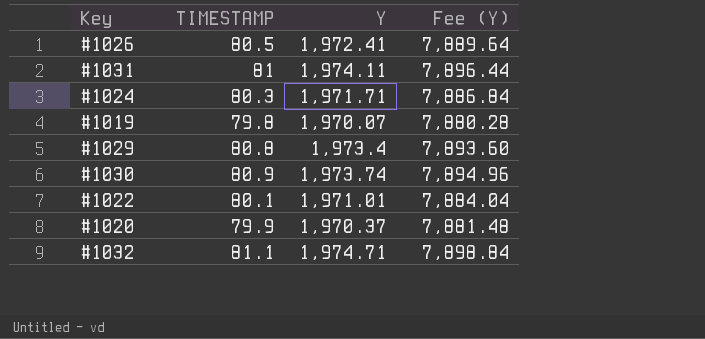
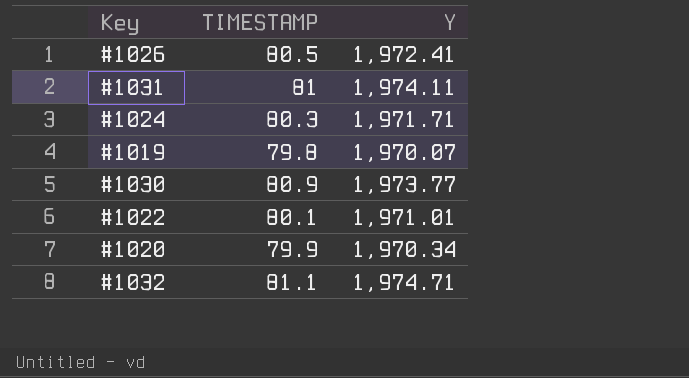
column Fee (Y) | formula: [Y] * 4 -> none
row #1029: 80.8 | 1,973.4 | 7,893.60 -> none
#1030 | Y: 1,973.74 -> 1,973.77
#1020 | Y: 1,970.37 -> 1,970.34

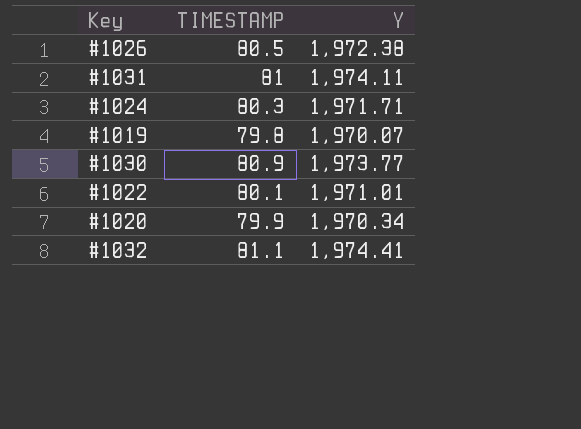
#1026 | Y: 1,972.41 -> 1,972.38
#1032 | Y: 1,974.71 -> 1,974.41

